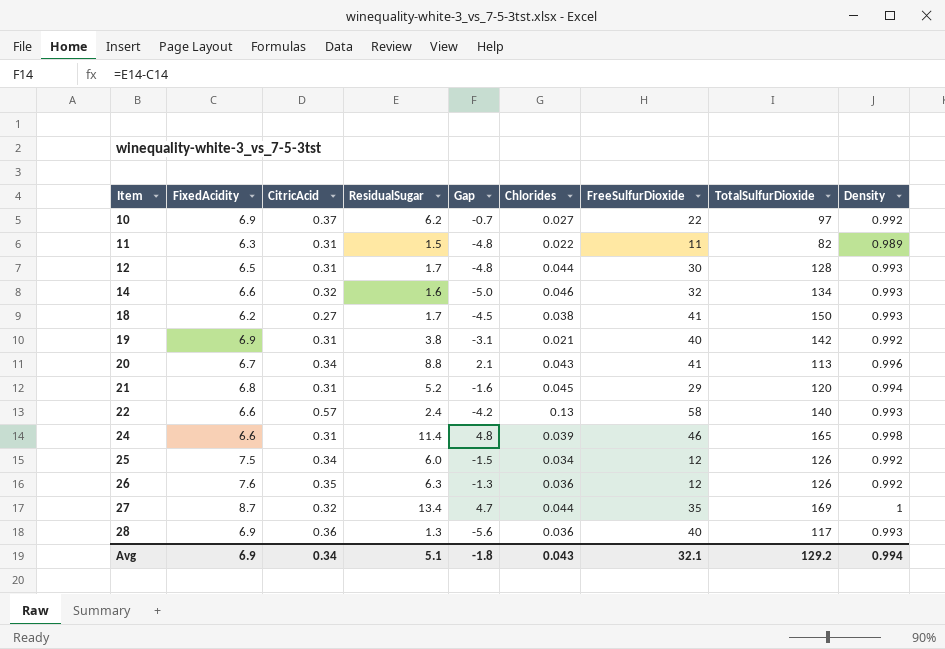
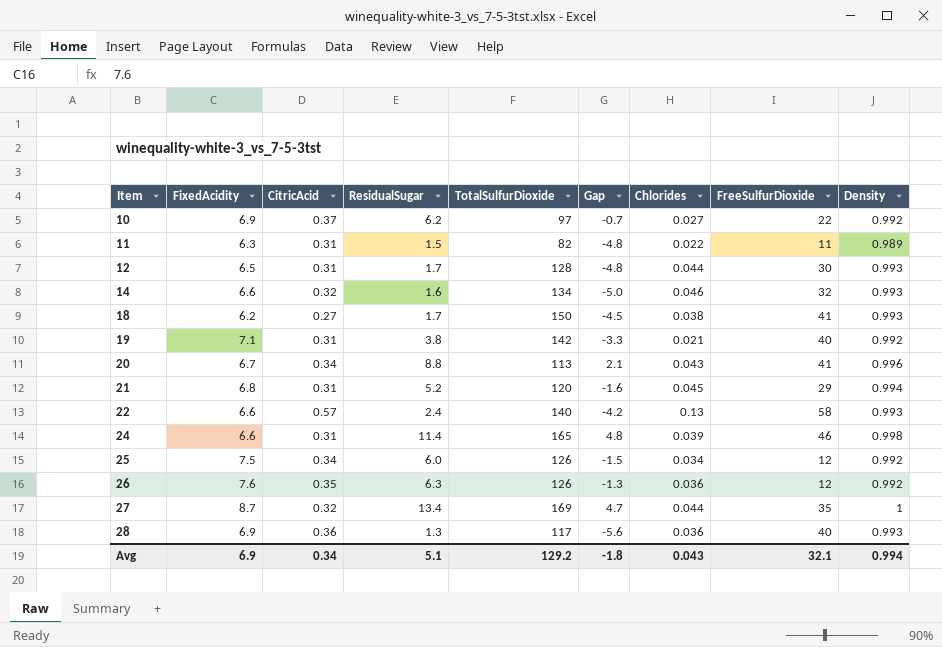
column TotalSulfurDioxide | position: 8 -> 5
19 | FixedAcidity: 6.9 -> 7.1
19 | Gap: -3.1 -> -3.3

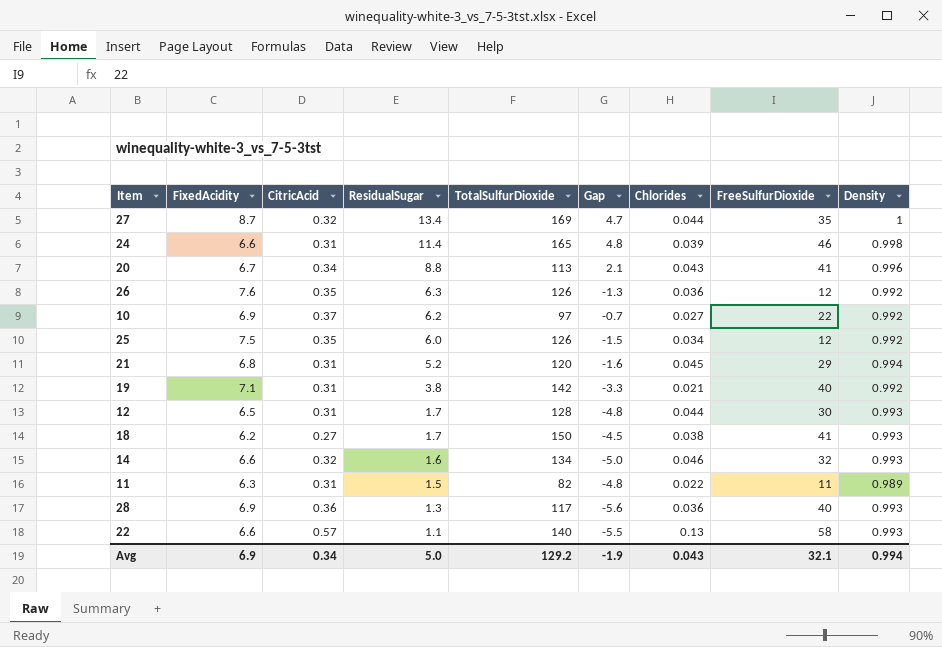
row order: Item ascending -> ResidualSugar descending
25 | CitricAcid: 0.34 -> 0.35
22 | ResidualSugar: 2.4 -> 1.1
22 | Gap: -4.2 -> -5.5
Avg | ResidualSugar: 5.1 -> 5.0
Avg | Gap: -1.8 -> -1.9

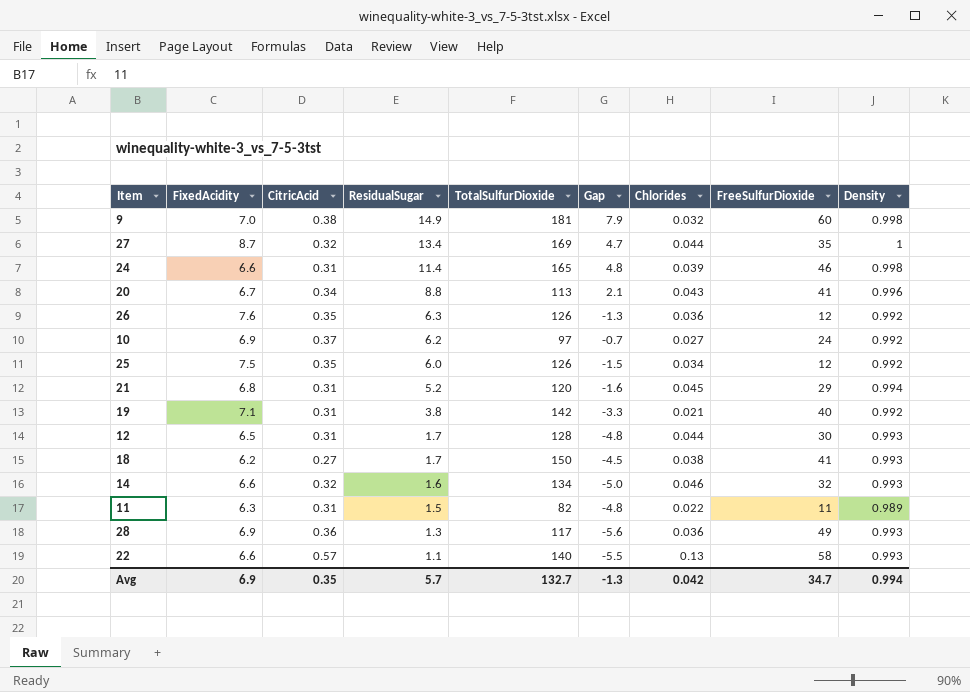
row 9: none -> 7.0 | 0.38 | 14.9 | 181 | 7.9 | 0.032 | 60 | 0.998
10 | FreeSulfurDioxide: 22 -> 24
28 | FreeSulfurDioxide: 40 -> 49
Avg | CitricAcid: 0.34 -> 0.35
Avg | ResidualSugar: 5.0 -> 5.7
Avg | TotalSulfurDioxide: 129.2 -> 132.7
Avg | Gap: -1.9 -> -1.3
Avg | Chlorides: 0.043 -> 0.042
Avg | FreeSulfurDioxide: 32.1 -> 34.7

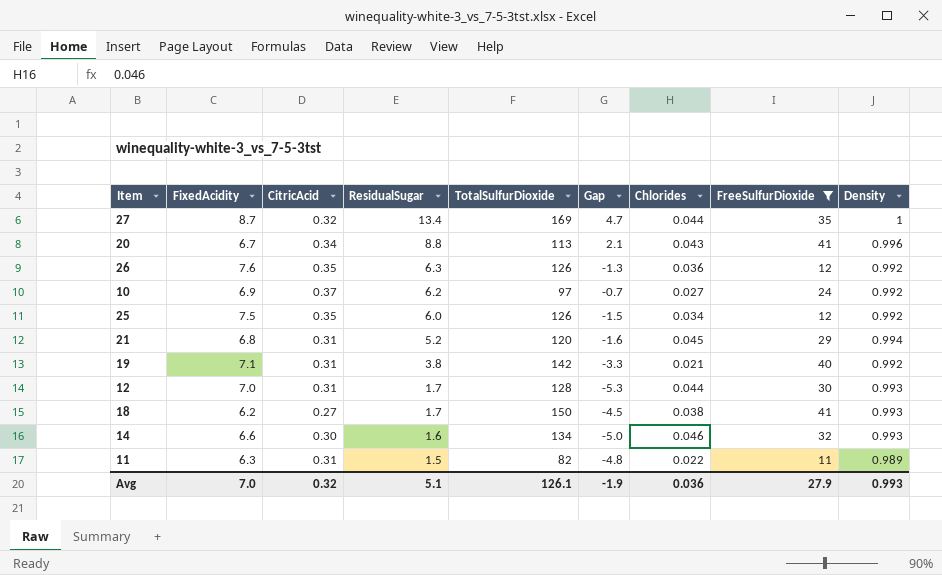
filter: none -> FreeSulfurDioxide <= 41
12 | FixedAcidity: 6.5 -> 7.0
12 | Gap: -4.8 -> -5.3
14 | CitricAcid: 0.32 -> 0.30
Avg | FixedAcidity: 6.9 -> 7.0
Avg | CitricAcid: 0.35 -> 0.32
Avg | ResidualSugar: 5.7 -> 5.1
Avg | TotalSulfurDioxide: 132.7 -> 126.1
Avg | Gap: -1.3 -> -1.9
Avg | Chlorides: 0.042 -> 0.036
Avg | FreeSulfurDioxide: 34.7 -> 27.9
Avg | Density: 0.994 -> 0.993

